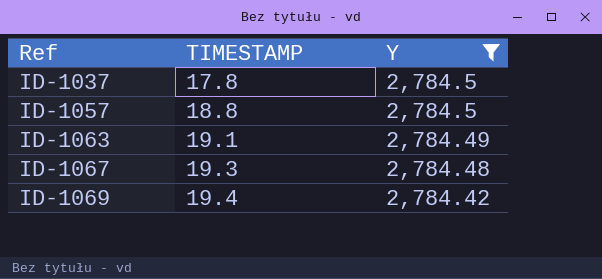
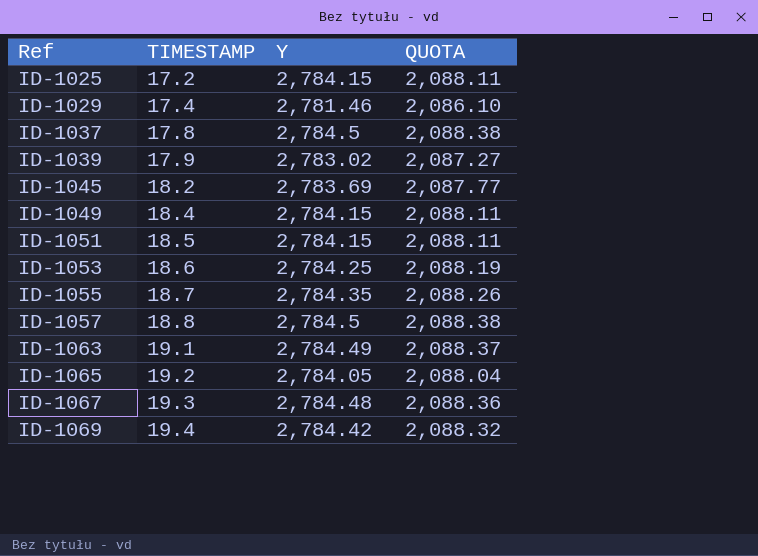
filter: Y >= 2,784.42 -> none
column QUOTA | formula: none -> [Y] * 0.75

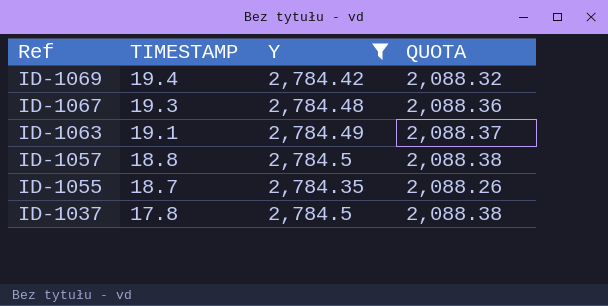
filter: none -> Y >= 2,784.35
row order: Ref ascending -> Ref descending

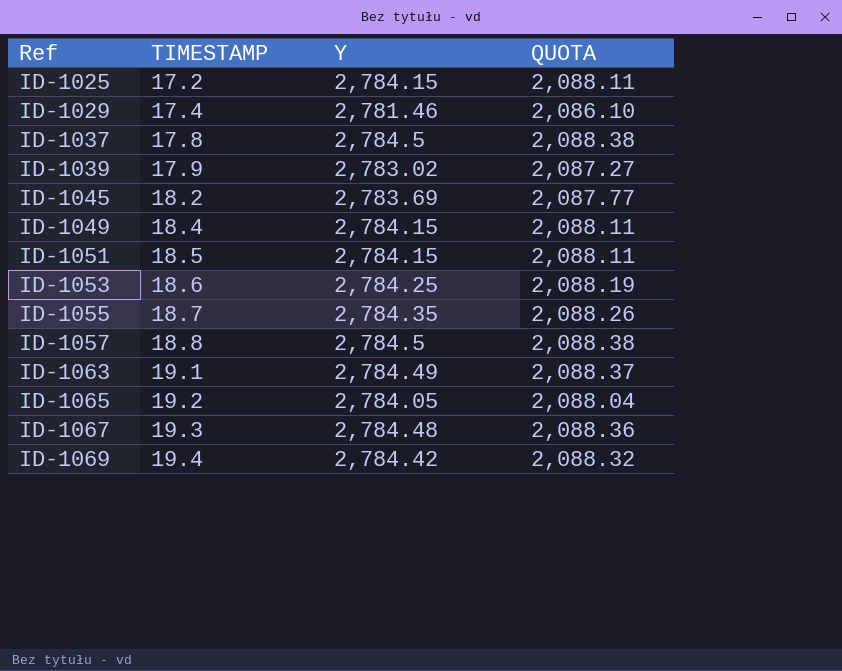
filter: Y >= 2,784.35 -> none
row order: Ref descending -> Ref ascending

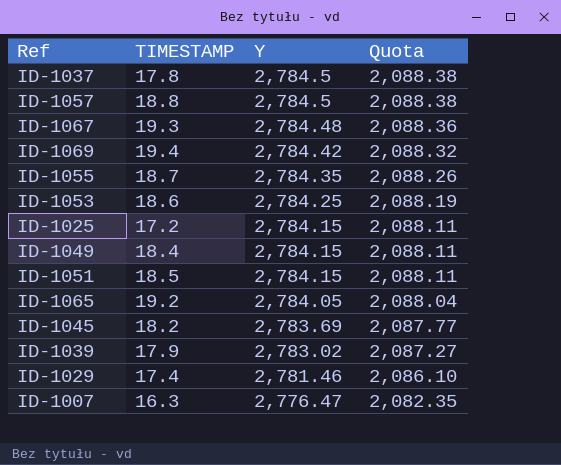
row order: Ref ascending -> Y descending
column name: QUOTA -> Quota
row ID-1063: 19.1 | 2,784.49 | 2,088.37 -> none
row ID-1007: none -> 16.3 | 2,776.47 | 2,082.35

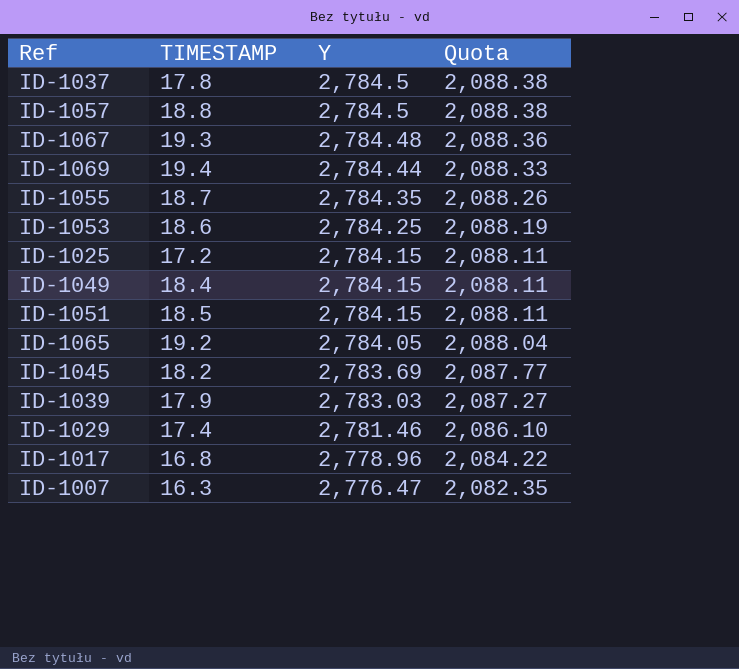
ID-1069 | Y: 2,784.42 -> 2,784.44
ID-1069 | Quota: 2,088.32 -> 2,088.33
ID-1039 | Y: 2,783.02 -> 2,783.03
row ID-1017: none -> 16.8 | 2,778.96 | 2,084.22

